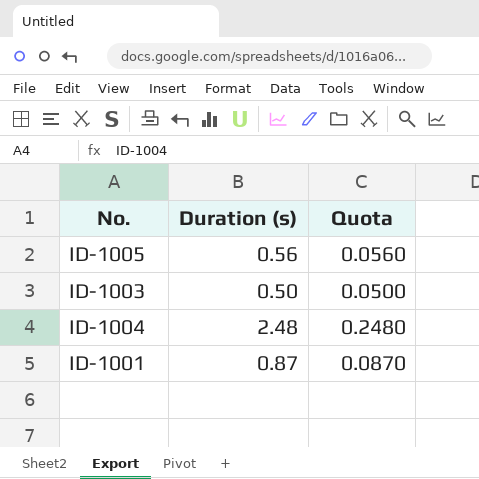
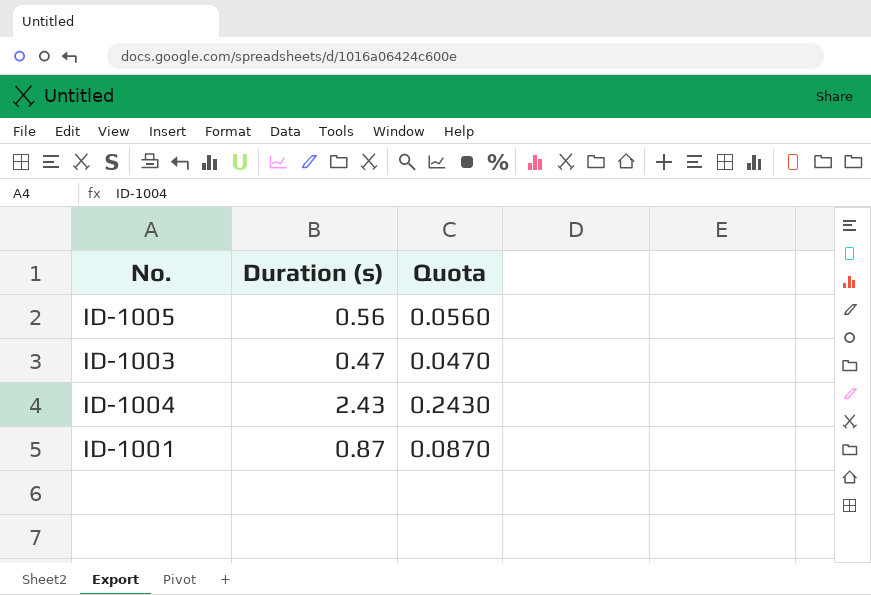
ID-1003 | Duration (s): 0.50 -> 0.47
ID-1003 | Quota: 0.0500 -> 0.0470
ID-1004 | Duration (s): 2.48 -> 2.43
ID-1004 | Quota: 0.2480 -> 0.2430

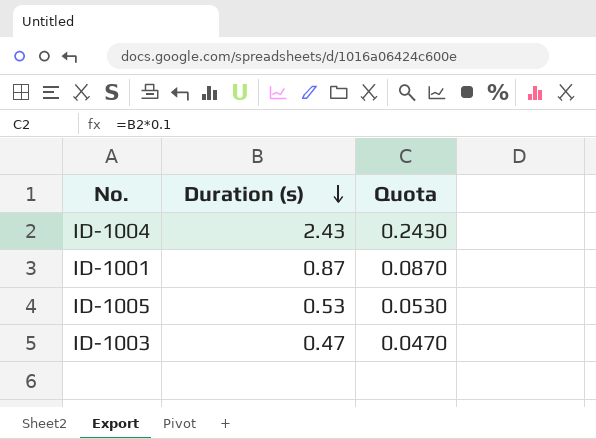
row order: none -> Duration (s) descending
ID-1005 | Duration (s): 0.56 -> 0.53
ID-1005 | Quota: 0.0560 -> 0.0530

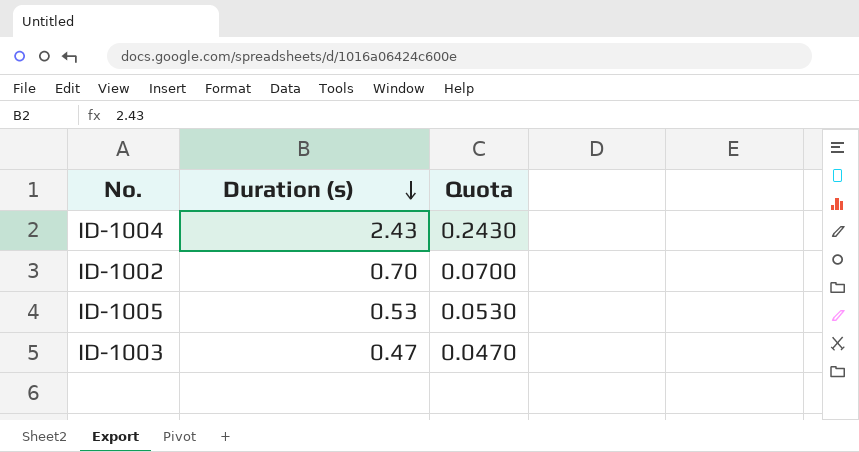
row ID-1001: 0.87 | 0.0870 -> none
row ID-1002: none -> 0.70 | 0.0700

